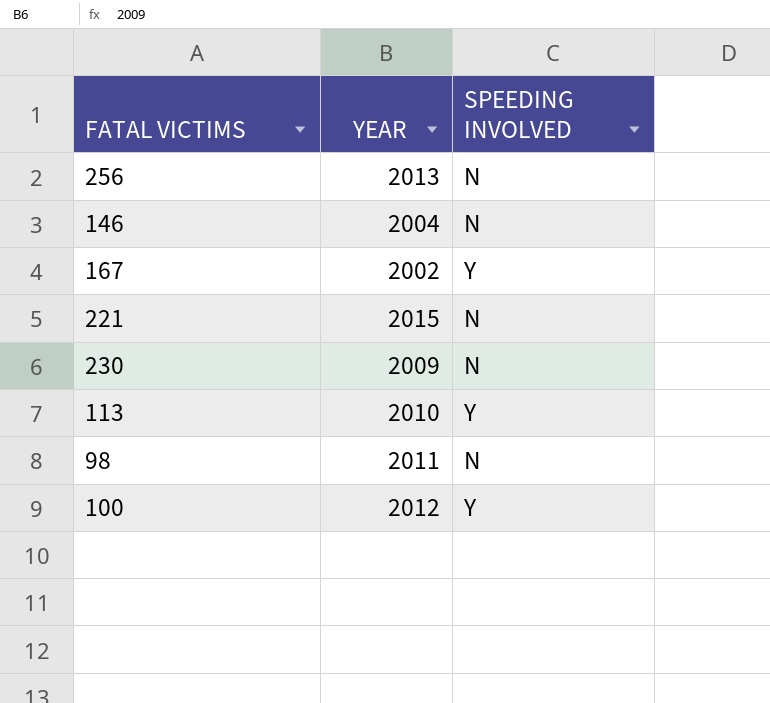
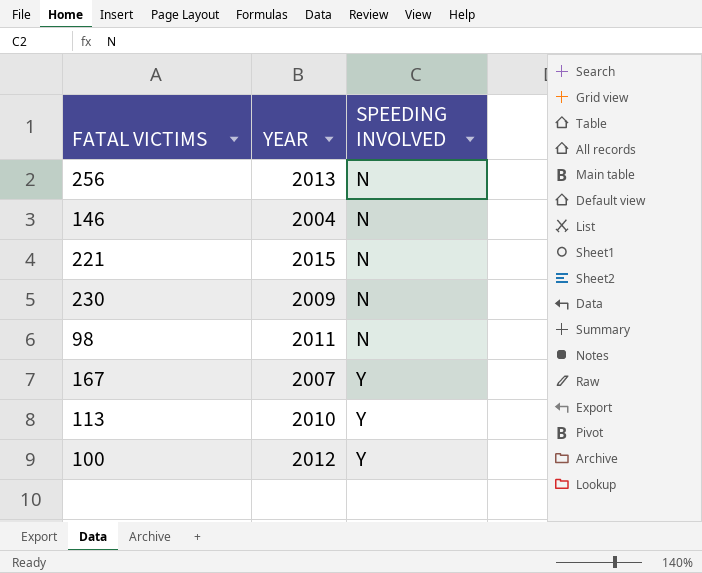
row order: none -> SPEEDING INVOLVED ascending
167 | YEAR: 2002 -> 2007

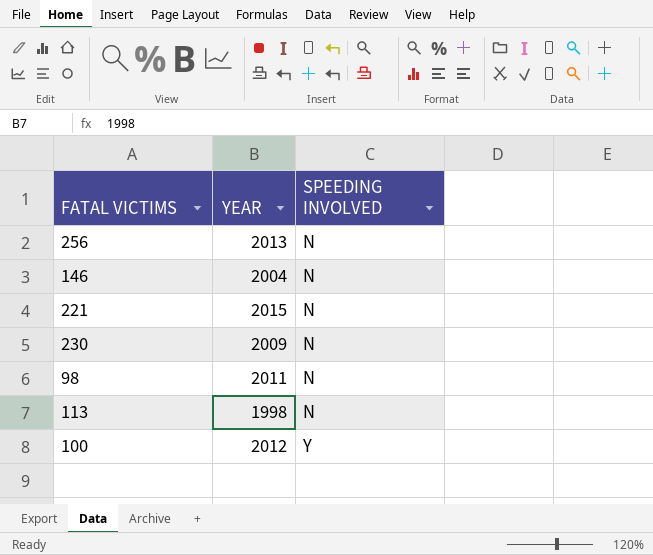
row 167: 2007 | Y -> none
113 | YEAR: 2010 -> 1998
113 | SPEEDING INVOLVED: Y -> N

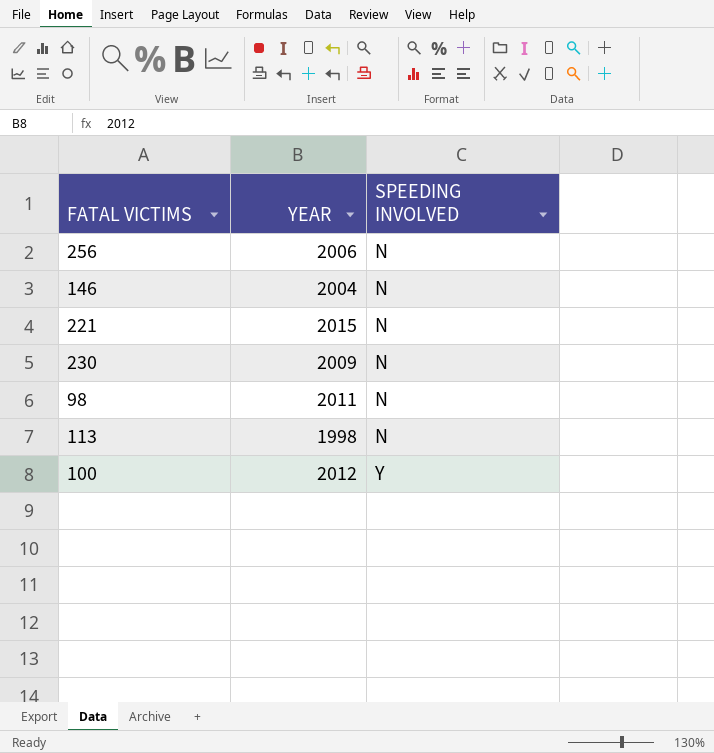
256 | YEAR: 2013 -> 2006

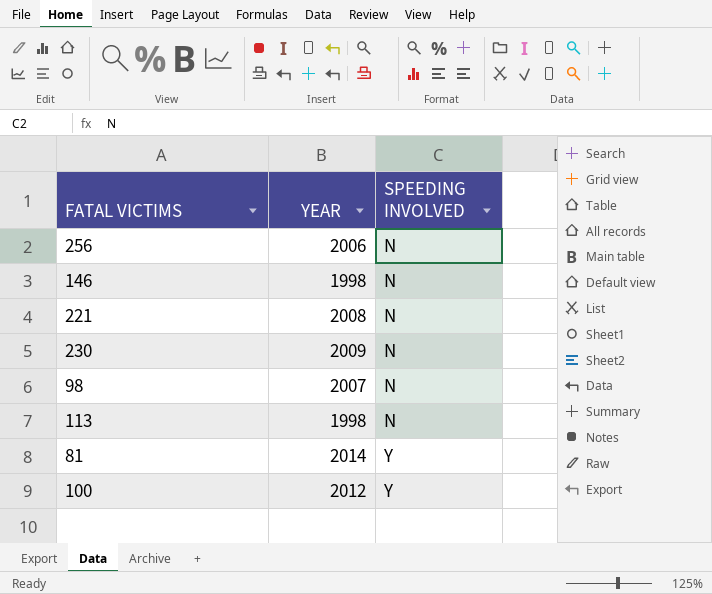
146 | YEAR: 2004 -> 1998
221 | YEAR: 2015 -> 2008
98 | YEAR: 2011 -> 2007
row 81: none -> 2014 | Y

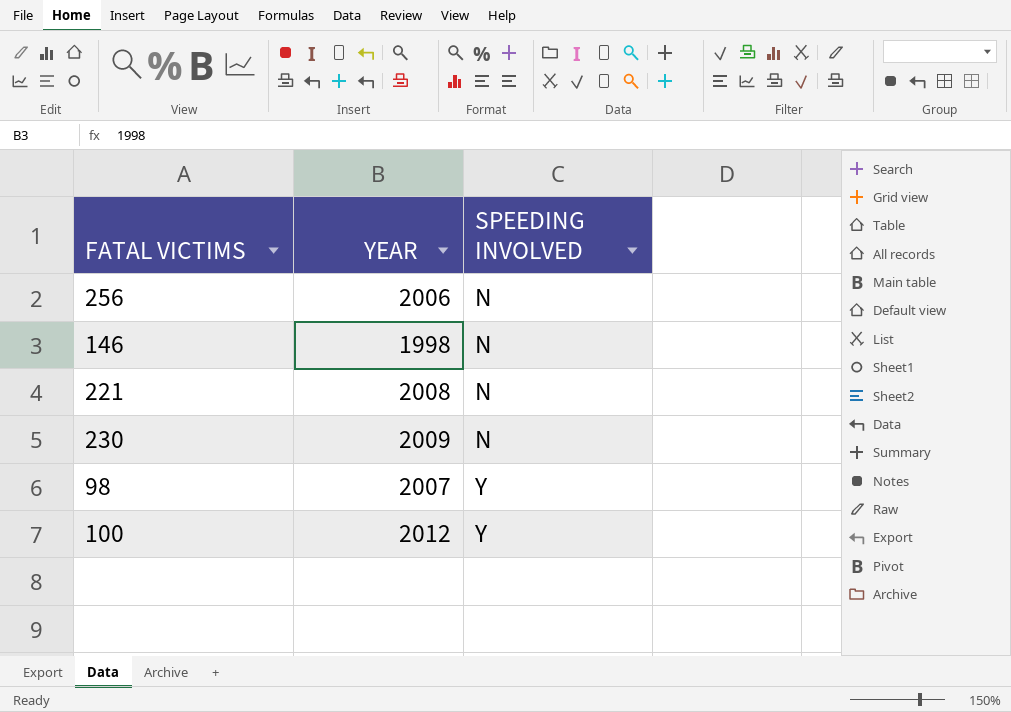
row 113: 1998 | N -> none
row 81: 2014 | Y -> none
98 | SPEEDING INVOLVED: N -> Y

